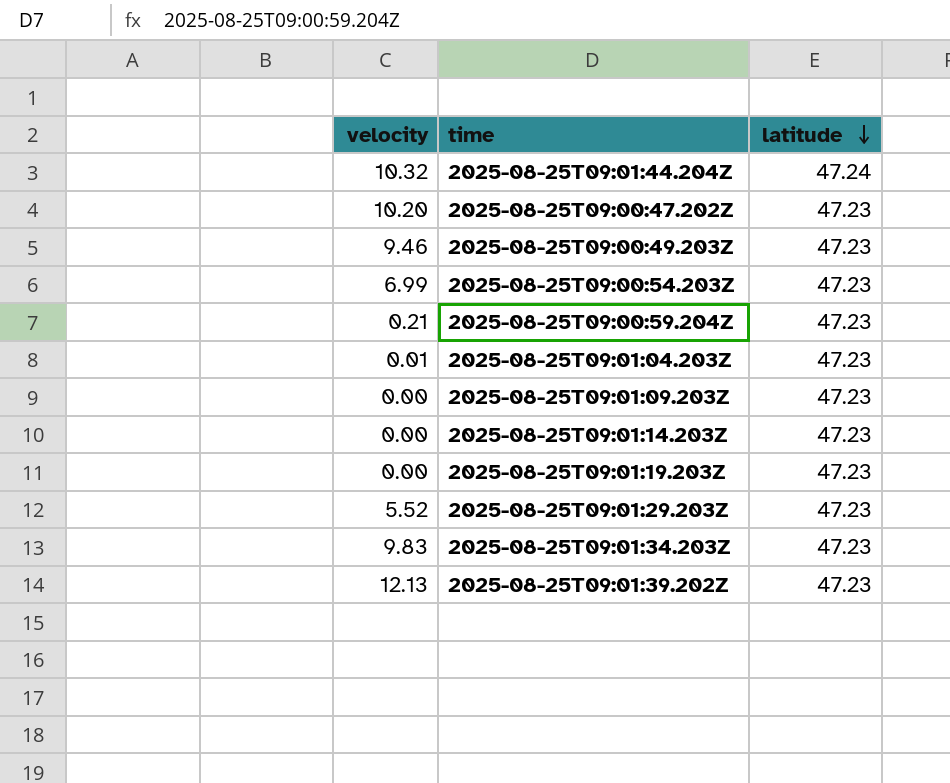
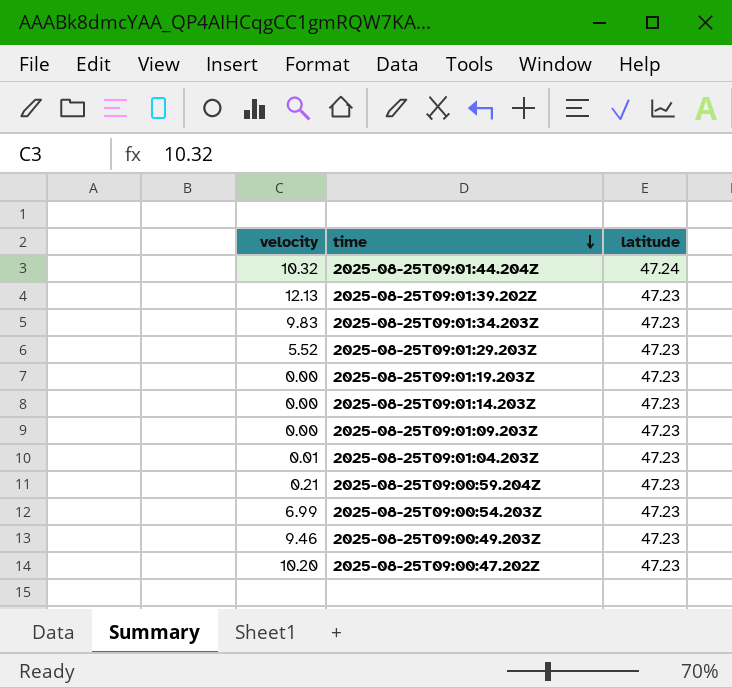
row order: latitude descending -> time descending

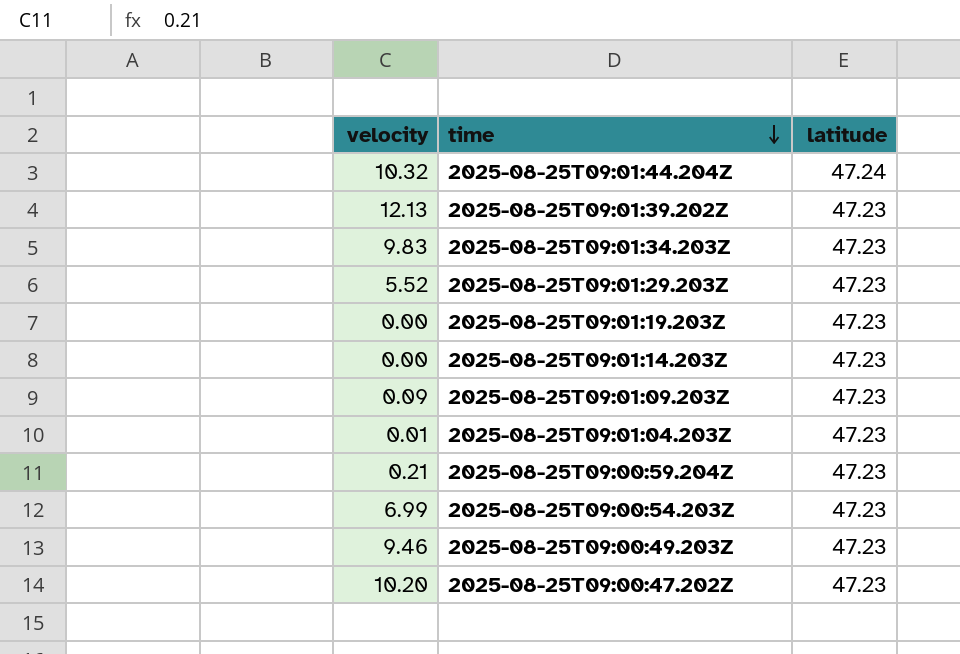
2025-08-25T09:01:09.203Z | velocity: 0.00 -> 0.09

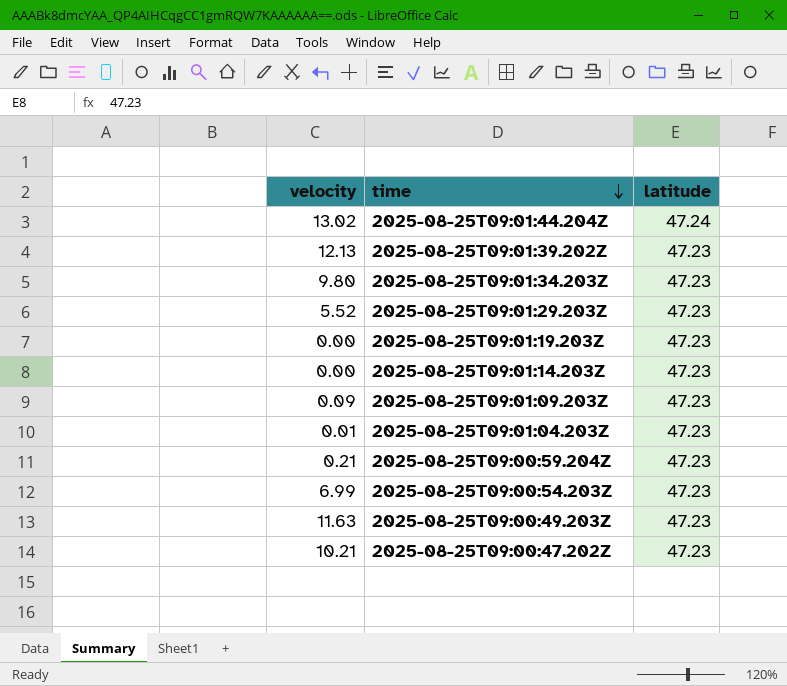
2025-08-25T09:01:44.204Z | velocity: 10.32 -> 13.02
2025-08-25T09:01:34.203Z | velocity: 9.83 -> 9.80
2025-08-25T09:00:49.203Z | velocity: 9.46 -> 11.63
2025-08-25T09:00:47.202Z | velocity: 10.20 -> 10.21

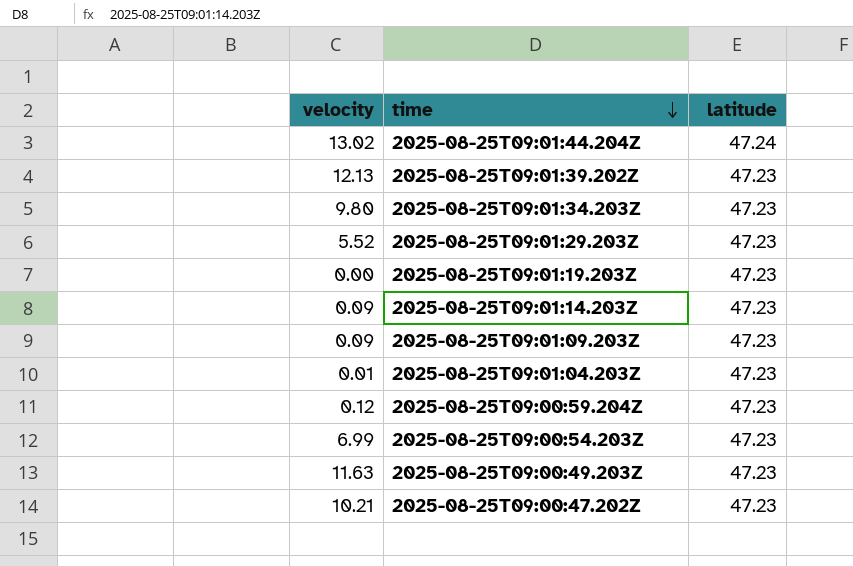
2025-08-25T09:01:14.203Z | velocity: 0.00 -> 0.09
2025-08-25T09:00:59.204Z | velocity: 0.21 -> 0.12

